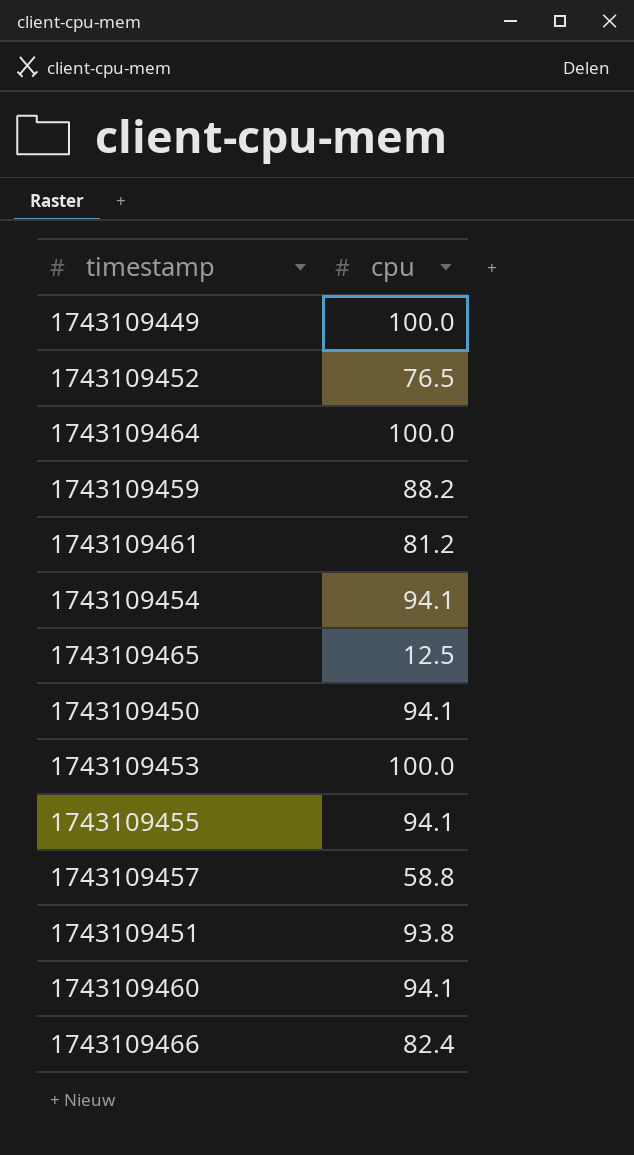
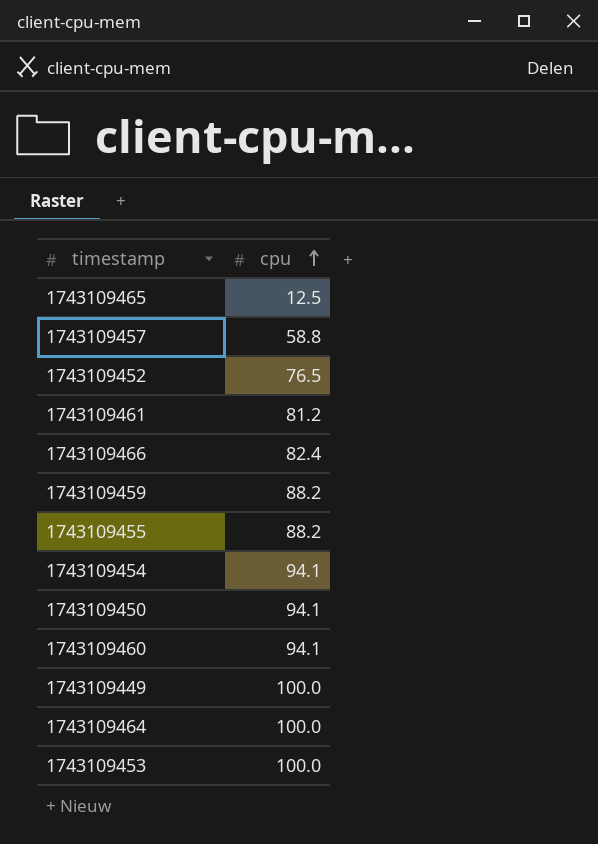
row order: none -> cpu ascending
row 1743109451: 93.8 -> none
1743109455 | cpu: 94.1 -> 88.2

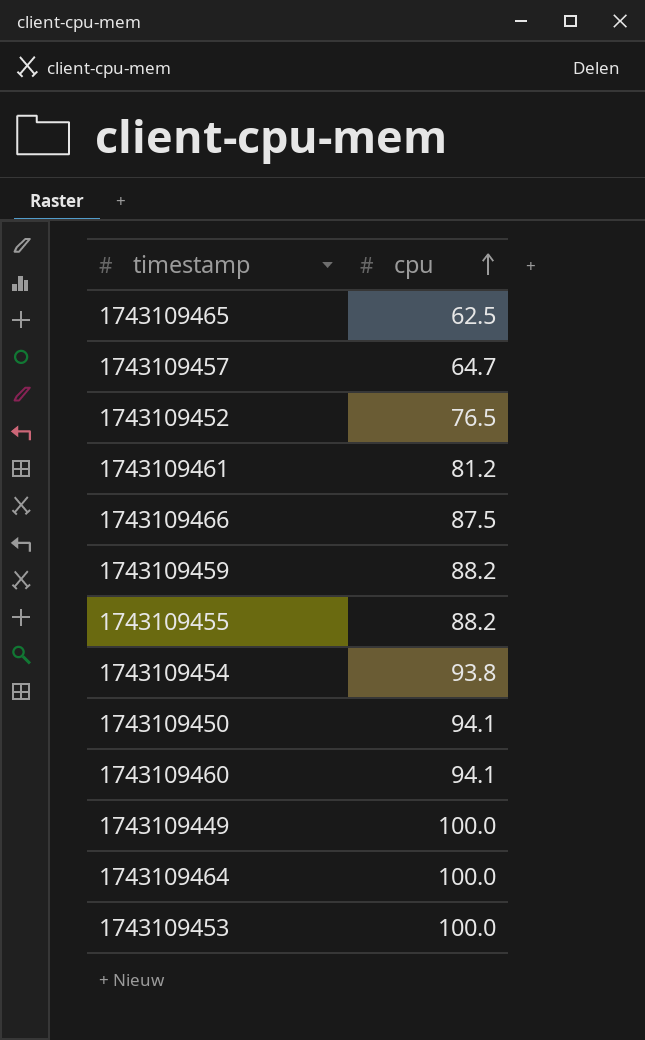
1743109465 | cpu: 12.5 -> 62.5
1743109457 | cpu: 58.8 -> 64.7
1743109466 | cpu: 82.4 -> 87.5
1743109454 | cpu: 94.1 -> 93.8

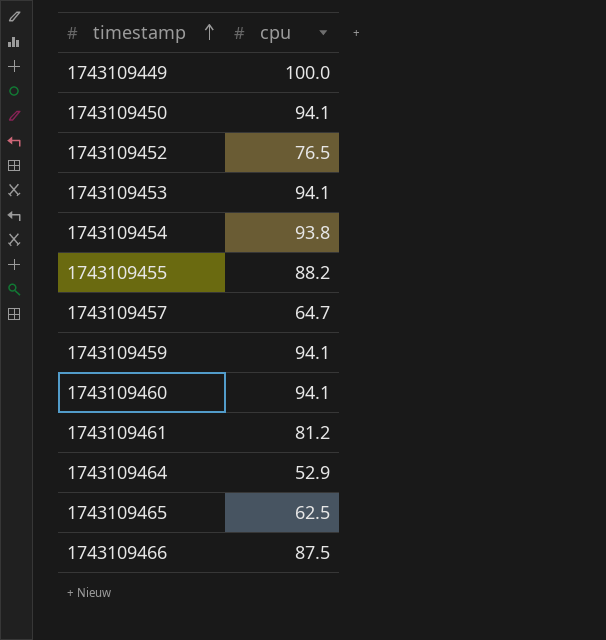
row order: cpu ascending -> timestamp ascending
1743109453 | cpu: 100.0 -> 94.1
1743109459 | cpu: 88.2 -> 94.1
1743109464 | cpu: 100.0 -> 52.9

